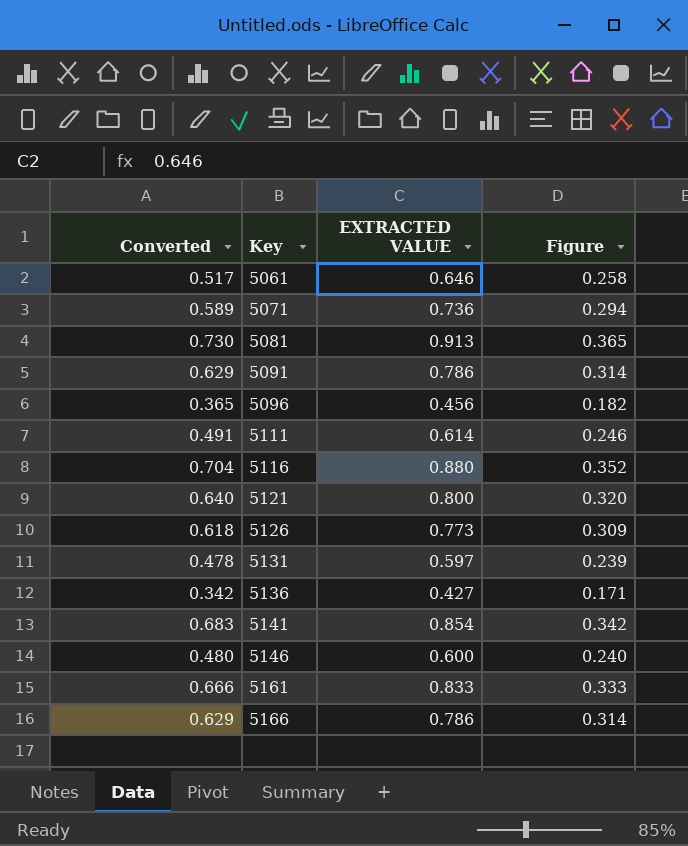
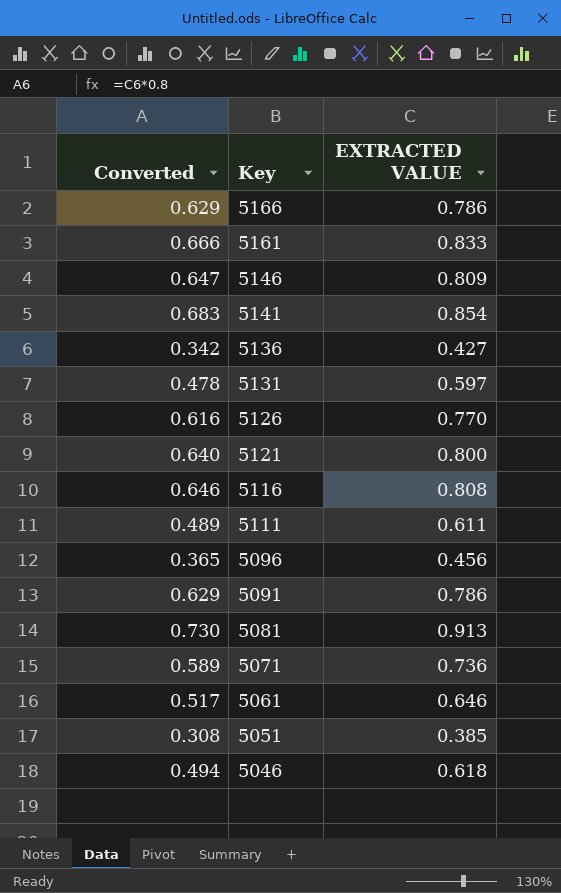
row order: Key ascending -> Key descending
column Figure | formula: [EXTRACTED VALUE] * 0.4 -> none
5146 | Converted: 0.480 -> 0.647
5146 | EXTRACTED VALUE: 0.600 -> 0.809
5126 | Converted: 0.618 -> 0.616
5126 | EXTRACTED VALUE: 0.773 -> 0.770
5116 | Converted: 0.704 -> 0.646
5116 | EXTRACTED VALUE: 0.880 -> 0.808
5111 | Converted: 0.491 -> 0.489
5111 | EXTRACTED VALUE: 0.614 -> 0.611
row 5051: none -> 0.308 | 0.385
row 5046: none -> 0.494 | 0.618

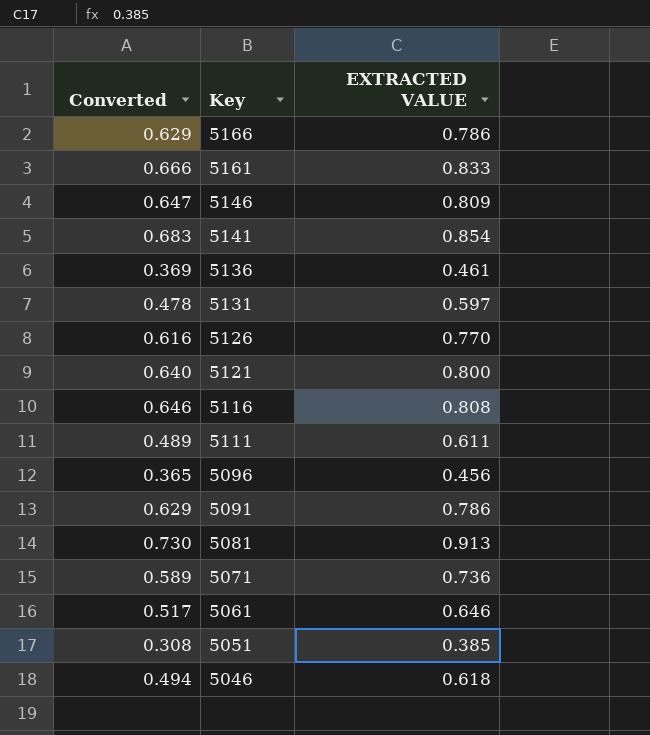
5136 | Converted: 0.342 -> 0.369
5136 | EXTRACTED VALUE: 0.427 -> 0.461

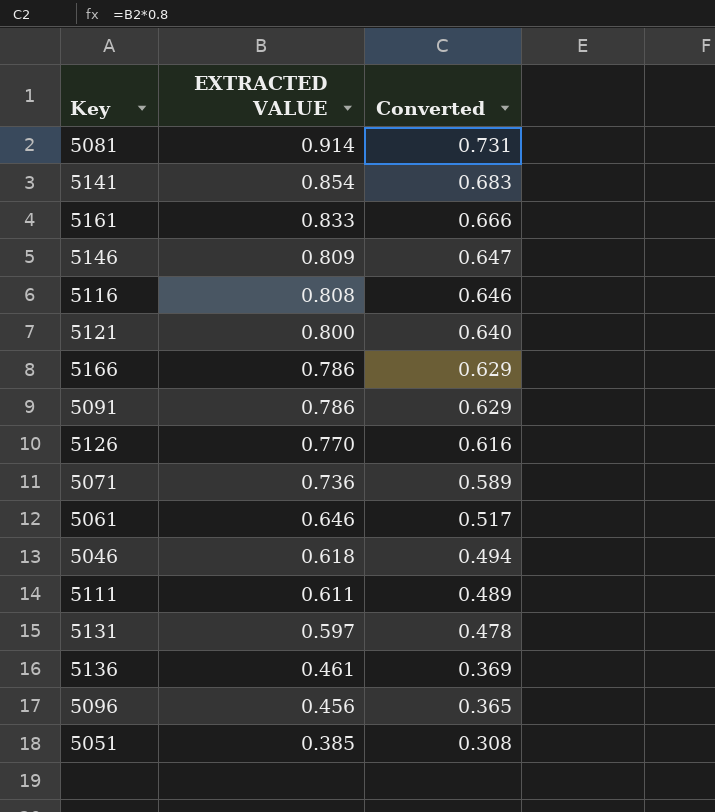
row order: Key descending -> EXTRACTED VALUE descending
column Converted | position: 1 -> 3
5081 | EXTRACTED VALUE: 0.913 -> 0.914
5081 | Converted: 0.730 -> 0.731

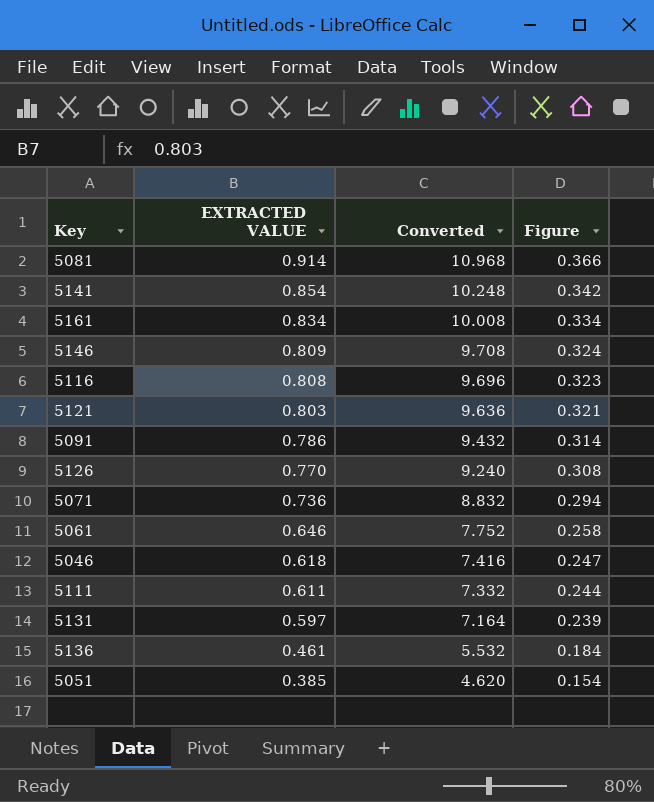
column Converted | formula: [EXTRACTED VALUE] * 0.8 -> [EXTRACTED VALUE] * 12
column Figure | formula: none -> [EXTRACTED VALUE] * 0.4
row 5166: 0.786 | 0.629 -> none
row 5096: 0.456 | 0.365 -> none
5161 | EXTRACTED VALUE: 0.833 -> 0.834
5121 | EXTRACTED VALUE: 0.800 -> 0.803

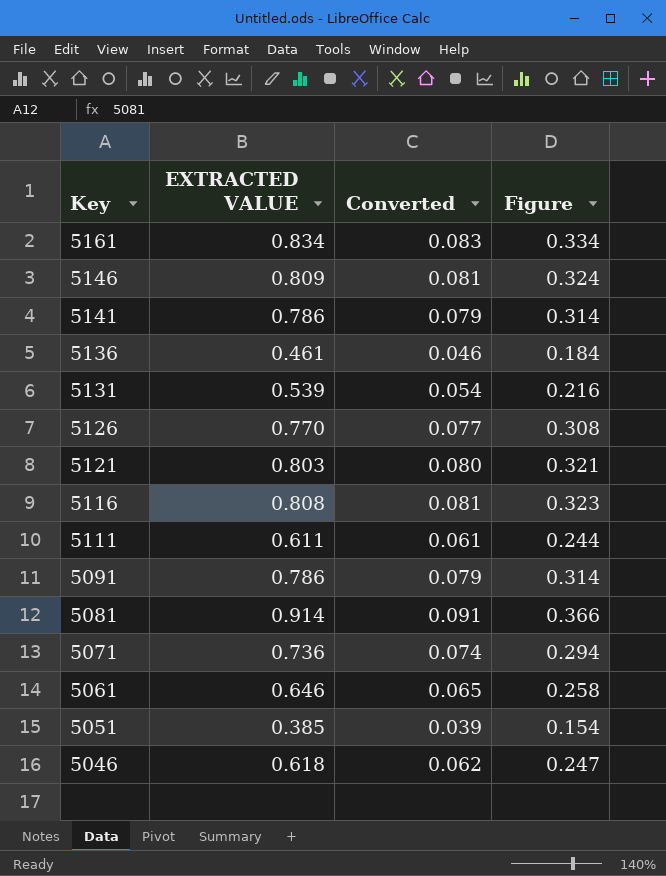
row order: EXTRACTED VALUE descending -> Key descending
column Converted | formula: [EXTRACTED VALUE] * 12 -> [EXTRACTED VALUE] * 0.1
5141 | EXTRACTED VALUE: 0.854 -> 0.786
5141 | Figure: 0.342 -> 0.314
5131 | EXTRACTED VALUE: 0.597 -> 0.539
5131 | Figure: 0.239 -> 0.216

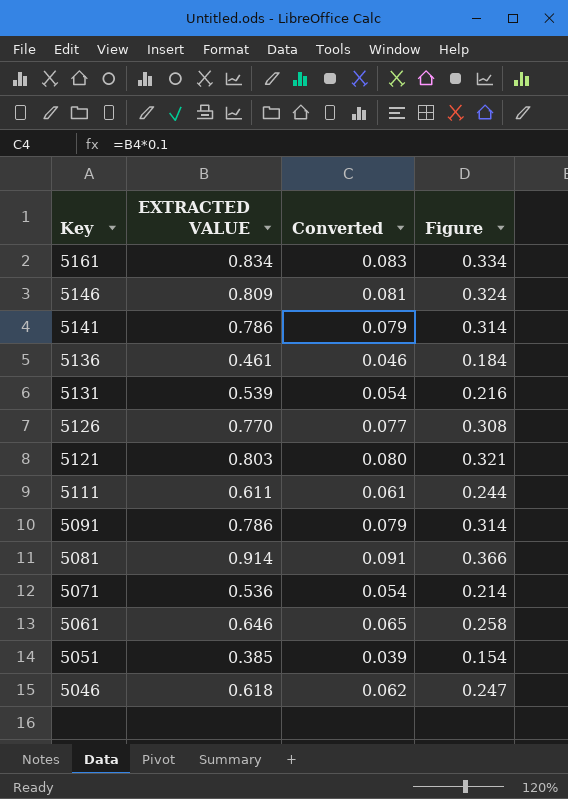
row 5116: 0.808 | 0.081 | 0.323 -> none
5071 | EXTRACTED VALUE: 0.736 -> 0.536
5071 | Converted: 0.074 -> 0.054
5071 | Figure: 0.294 -> 0.214

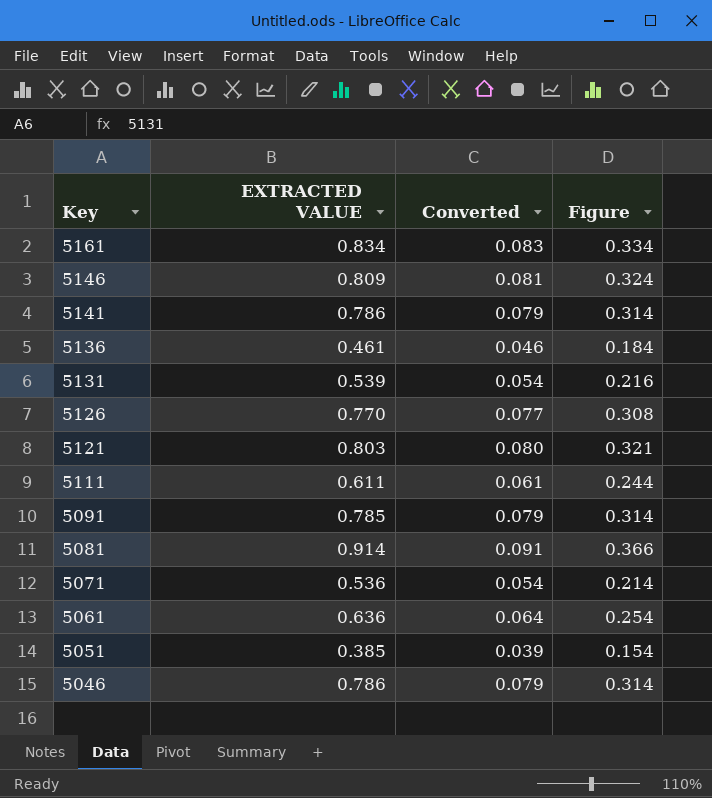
5091 | EXTRACTED VALUE: 0.786 -> 0.785
5061 | EXTRACTED VALUE: 0.646 -> 0.636
5061 | Converted: 0.065 -> 0.064
5061 | Figure: 0.258 -> 0.254
5046 | EXTRACTED VALUE: 0.618 -> 0.786
5046 | Converted: 0.062 -> 0.079
5046 | Figure: 0.247 -> 0.314

